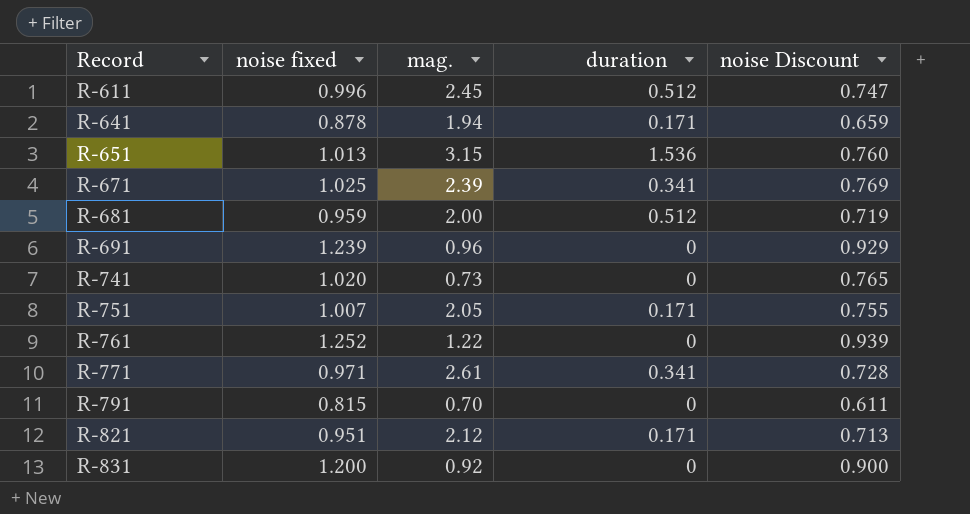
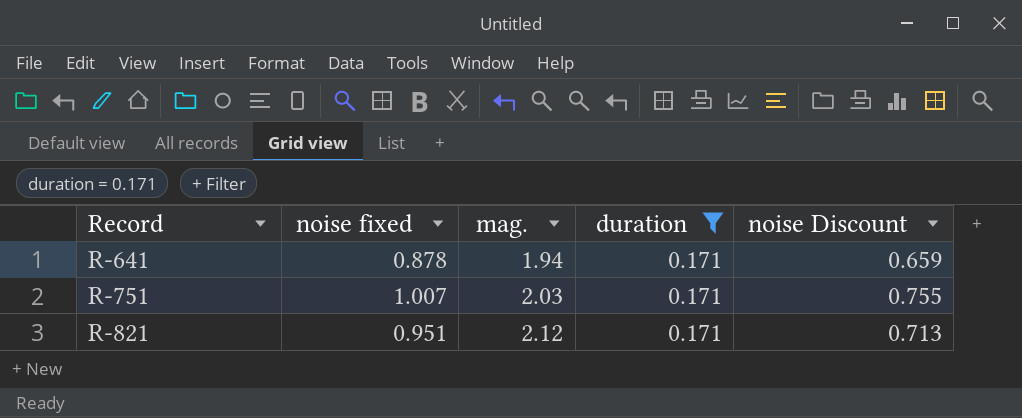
filter: none -> duration = 0.171
R-751 | mag.: 2.05 -> 2.03

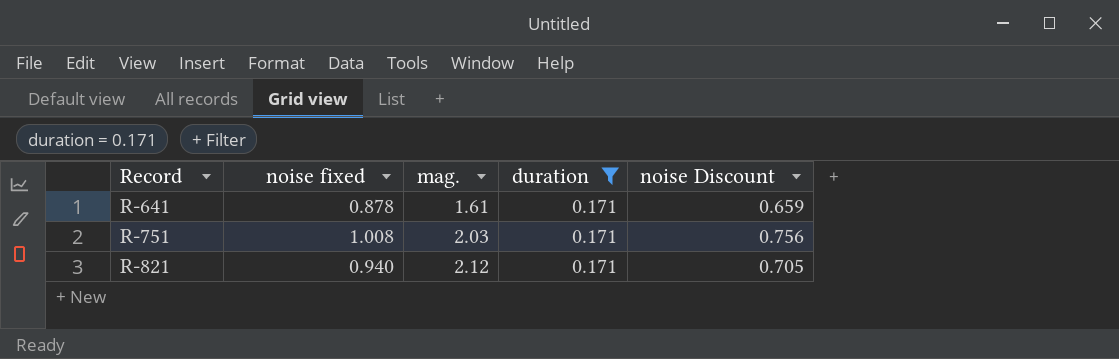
R-641 | mag.: 1.94 -> 1.61
R-751 | noise fixed: 1.007 -> 1.008
R-751 | noise Discount: 0.755 -> 0.756
R-821 | noise fixed: 0.951 -> 0.940
R-821 | noise Discount: 0.713 -> 0.705

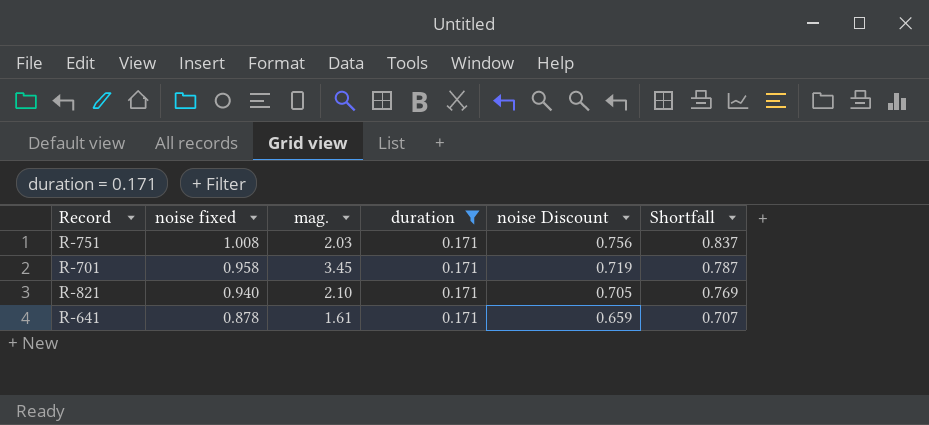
row order: Record ascending -> noise fixed descending
column Shortfall | formula: none -> [noise fixed] - [duration]
row R-701: none -> 0.958 | 3.45 | 0.171 | 0.719 | 0.787
R-821 | mag.: 2.12 -> 2.10

